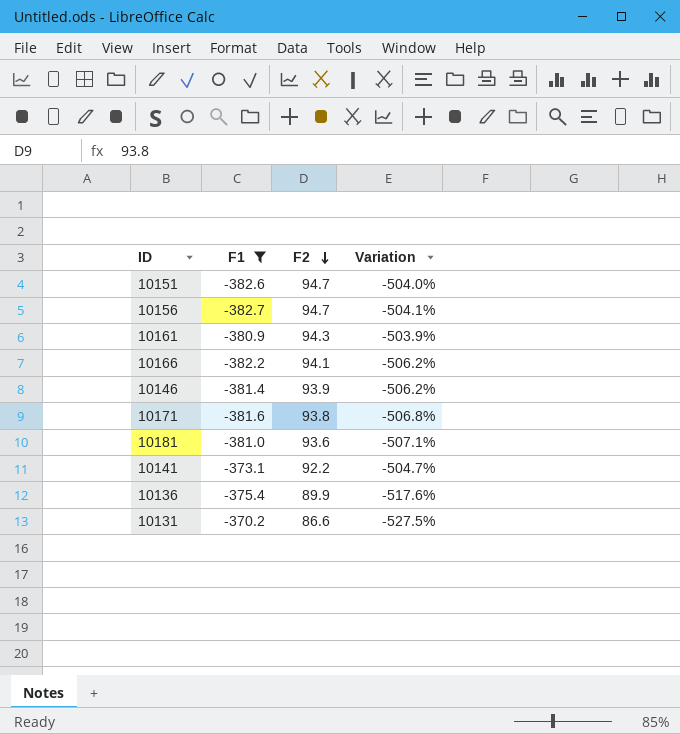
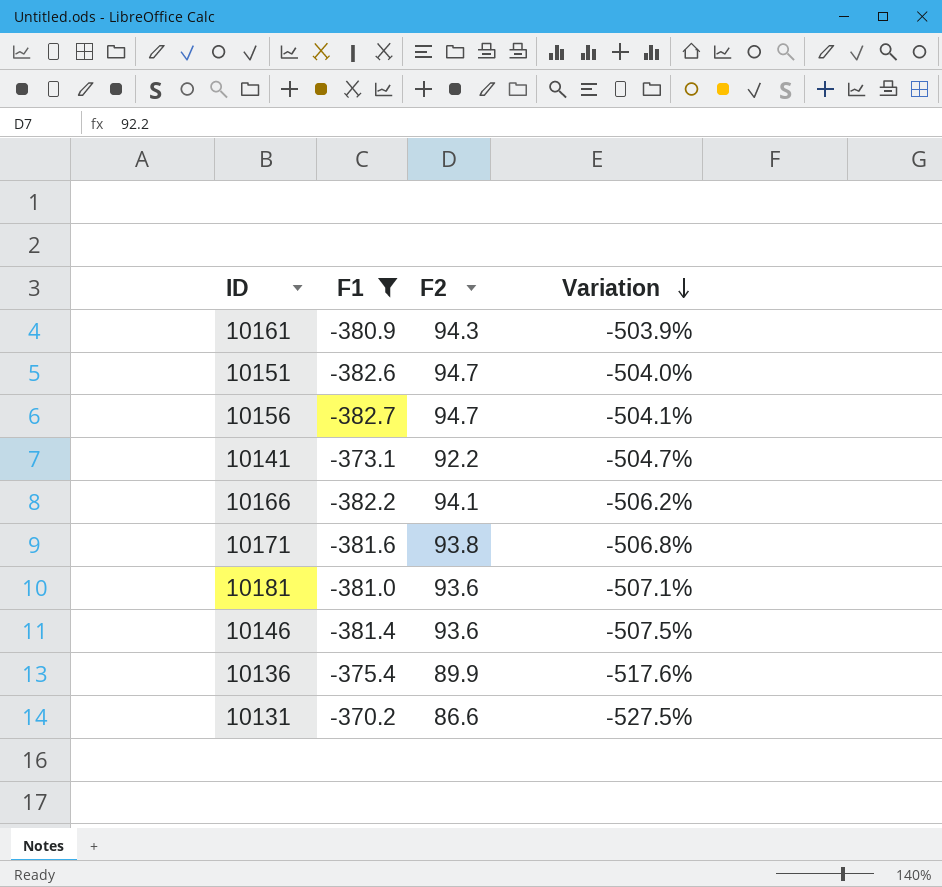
row order: F2 descending -> Variation descending
10146 | F2: 93.9 -> 93.6
10146 | Variation: -506.2% -> -507.5%

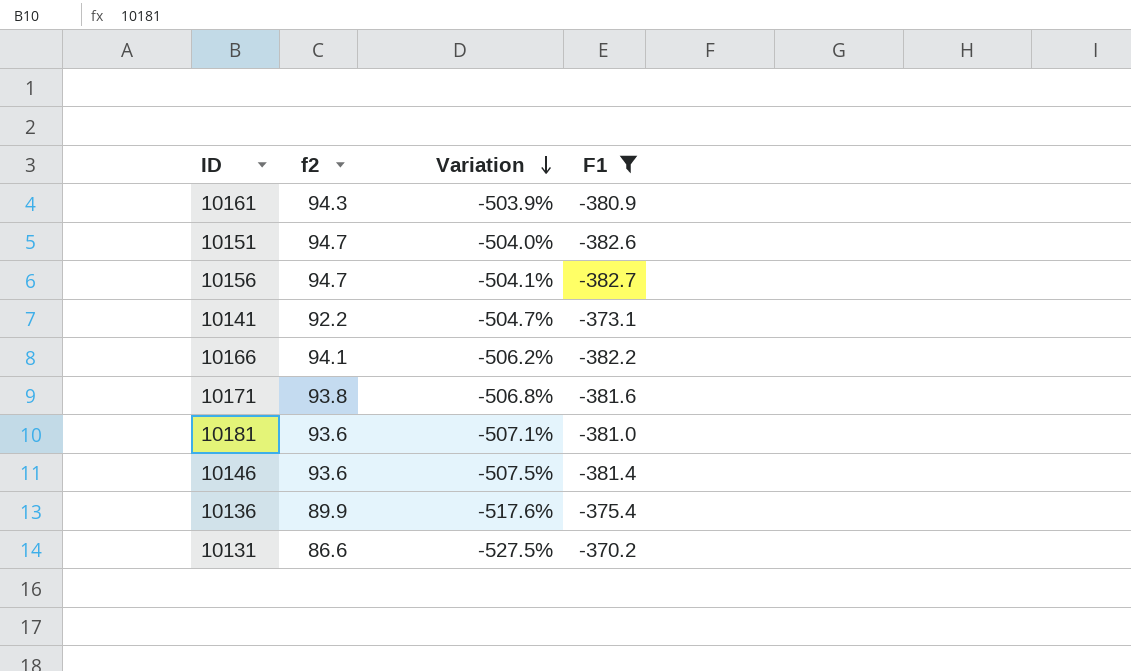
column name: F2 -> f2
column F1 | position: 2 -> 4

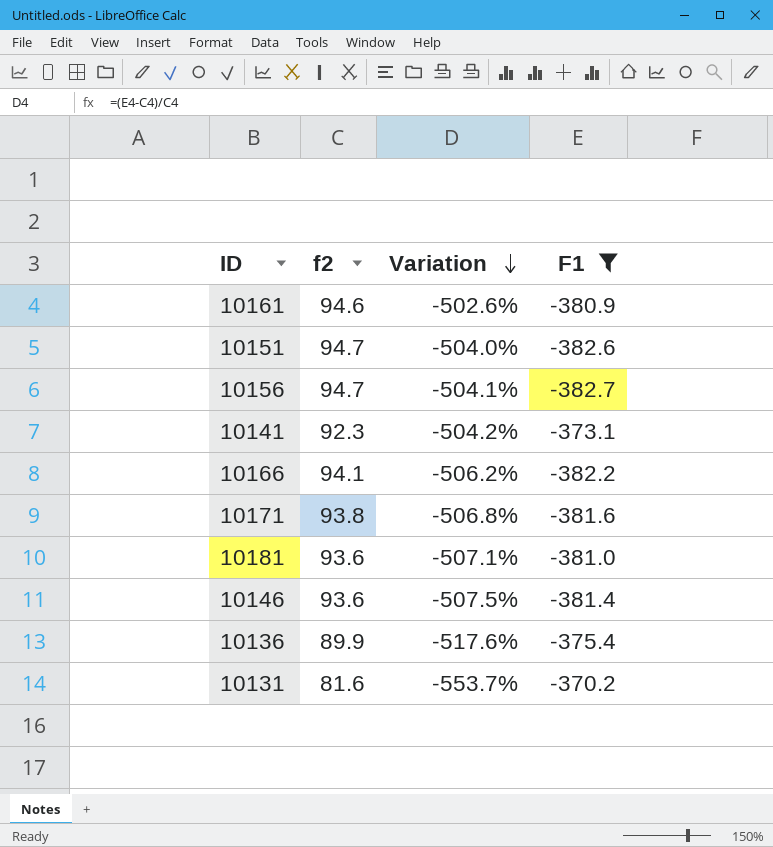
10161 | f2: 94.3 -> 94.6
10161 | Variation: -503.9% -> -502.6%
10141 | f2: 92.2 -> 92.3
10141 | Variation: -504.7% -> -504.2%
10131 | f2: 86.6 -> 81.6
10131 | Variation: -527.5% -> -553.7%

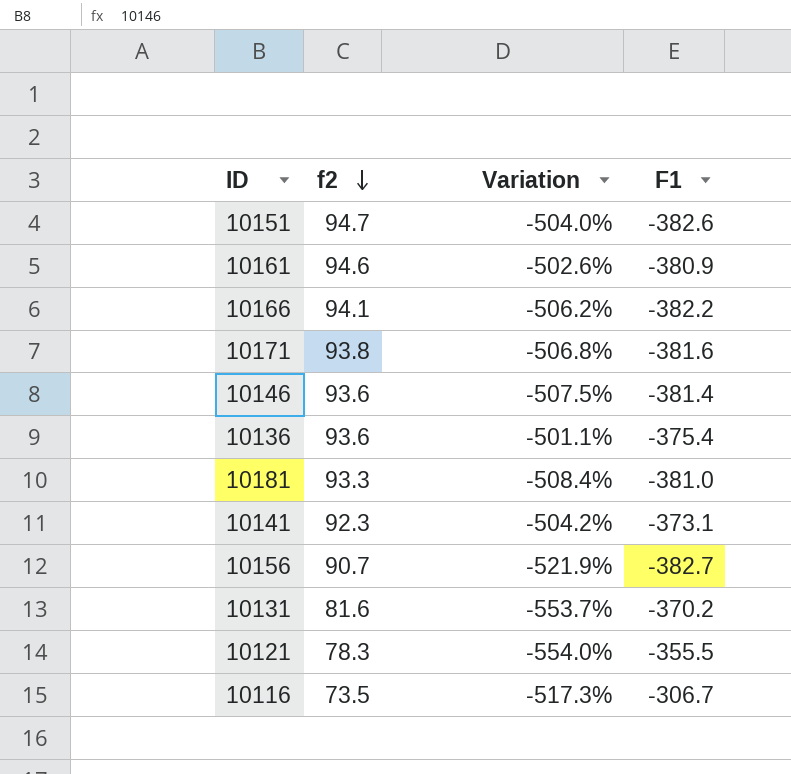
filter: F1 <= -370.2 -> none
row order: Variation descending -> f2 descending
10136 | f2: 89.9 -> 93.6
10136 | Variation: -517.6% -> -501.1%
10181 | f2: 93.6 -> 93.3
10181 | Variation: -507.1% -> -508.4%
10156 | f2: 94.7 -> 90.7
10156 | Variation: -504.1% -> -521.9%

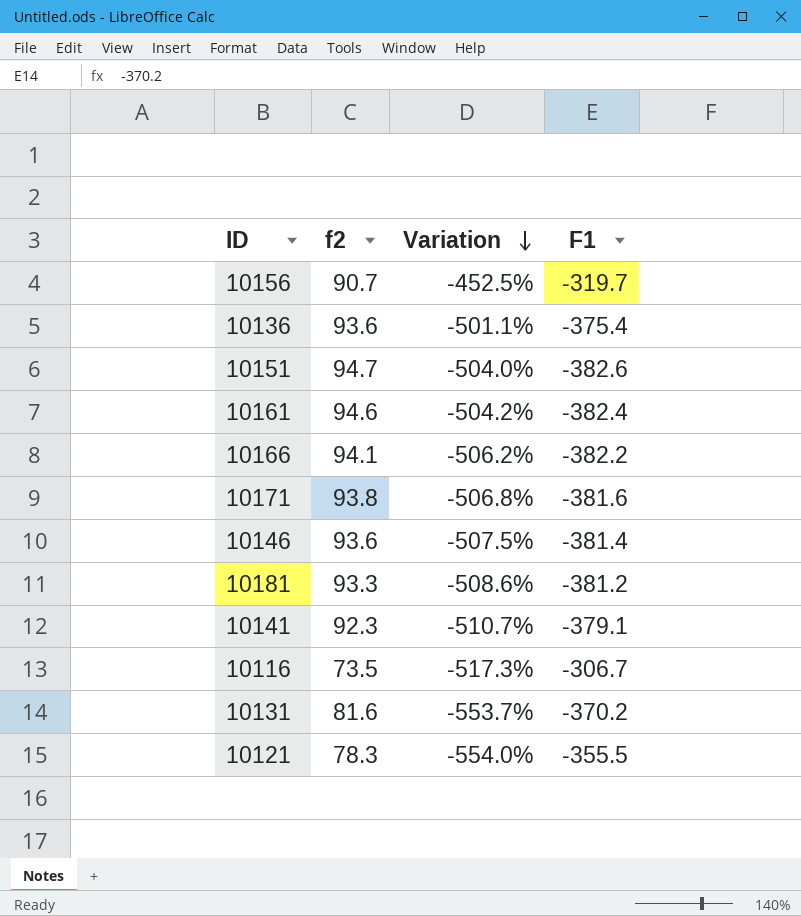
row order: f2 descending -> Variation descending
10156 | Variation: -521.9% -> -452.5%
10156 | F1: -382.7 -> -319.7
10161 | Variation: -502.6% -> -504.2%
10161 | F1: -380.9 -> -382.4
10181 | Variation: -508.4% -> -508.6%
10181 | F1: -381.0 -> -381.2
10141 | Variation: -504.2% -> -510.7%
10141 | F1: -373.1 -> -379.1

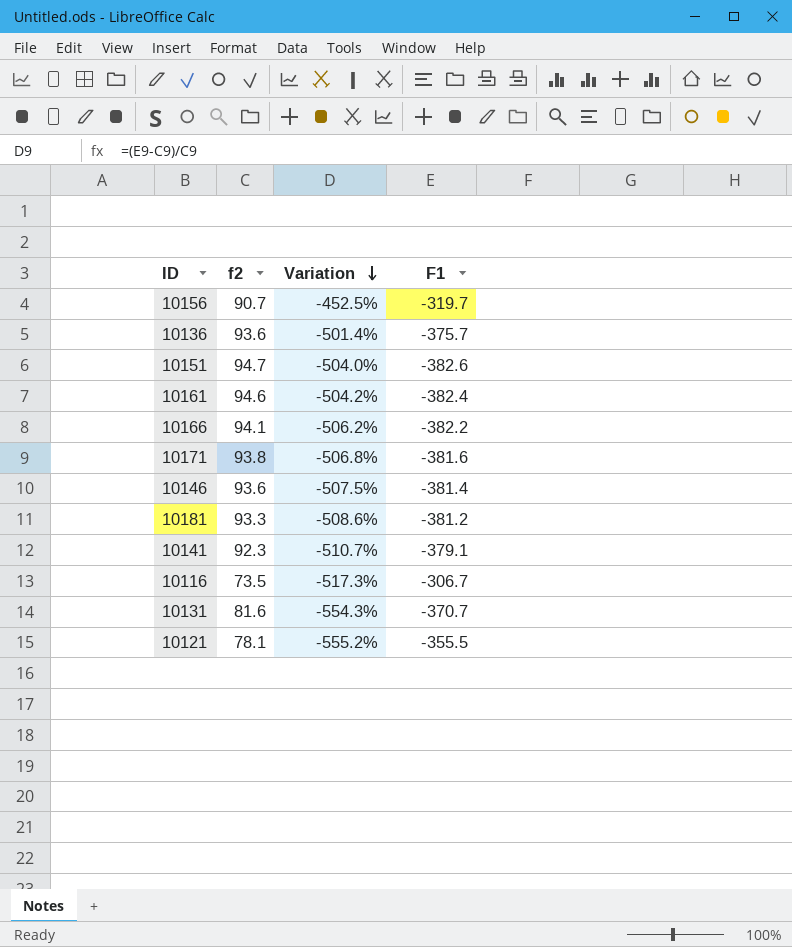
10136 | Variation: -501.1% -> -501.4%
10136 | F1: -375.4 -> -375.7
10131 | Variation: -553.7% -> -554.3%
10131 | F1: -370.2 -> -370.7
10121 | f2: 78.3 -> 78.1
10121 | Variation: -554.0% -> -555.2%

